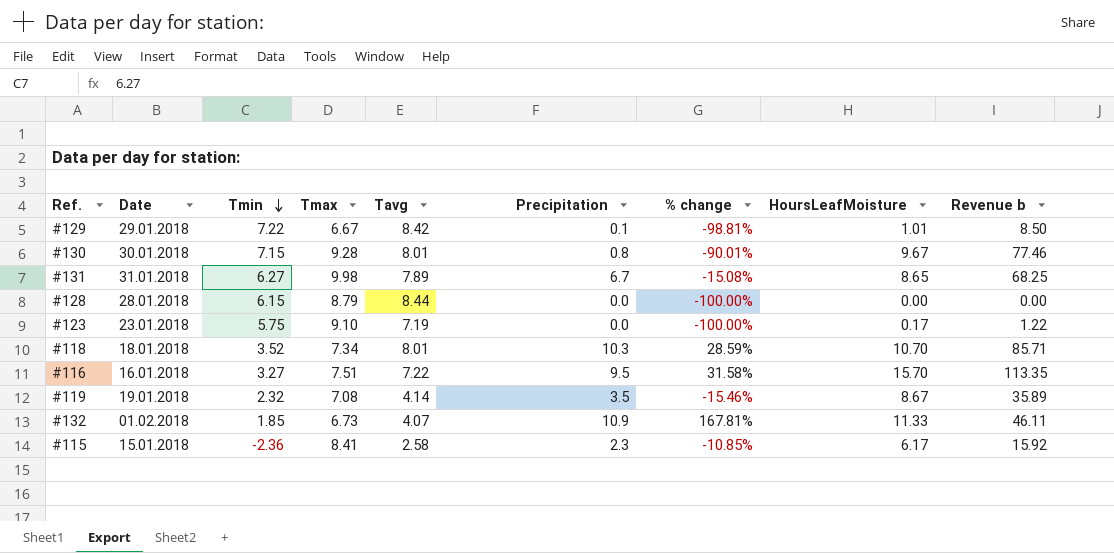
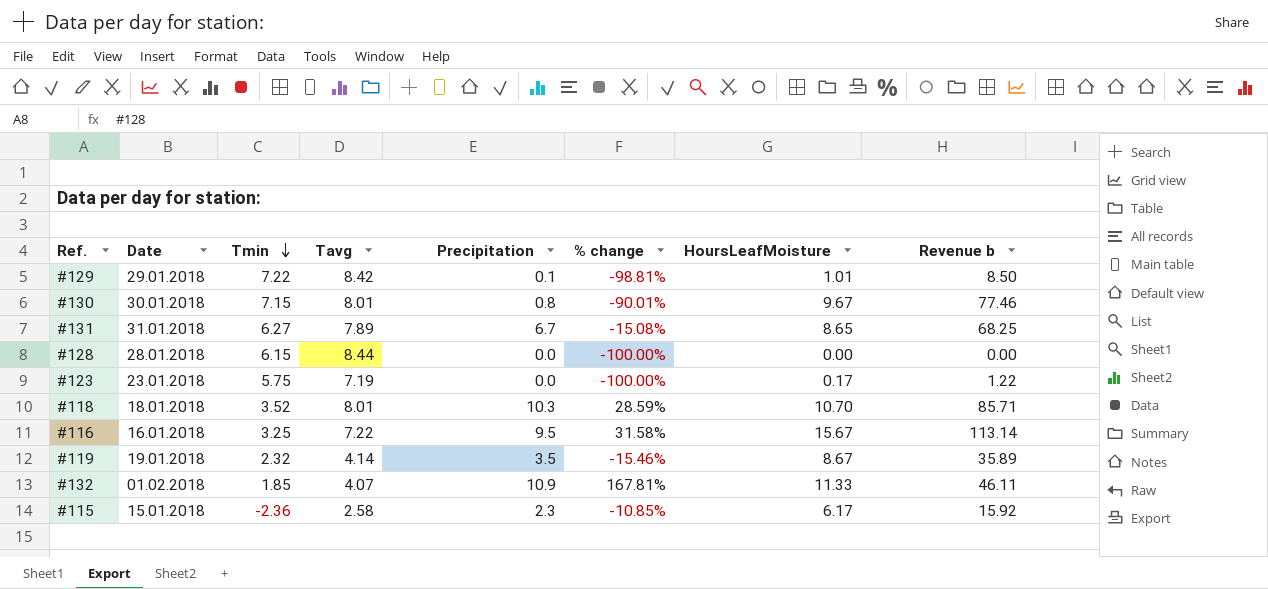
column Tmax | position: 4 -> none
#116 | Tmin: 3.27 -> 3.25
#116 | HoursLeafMoisture: 15.70 -> 15.67
#116 | Revenue b: 113.35 -> 113.14

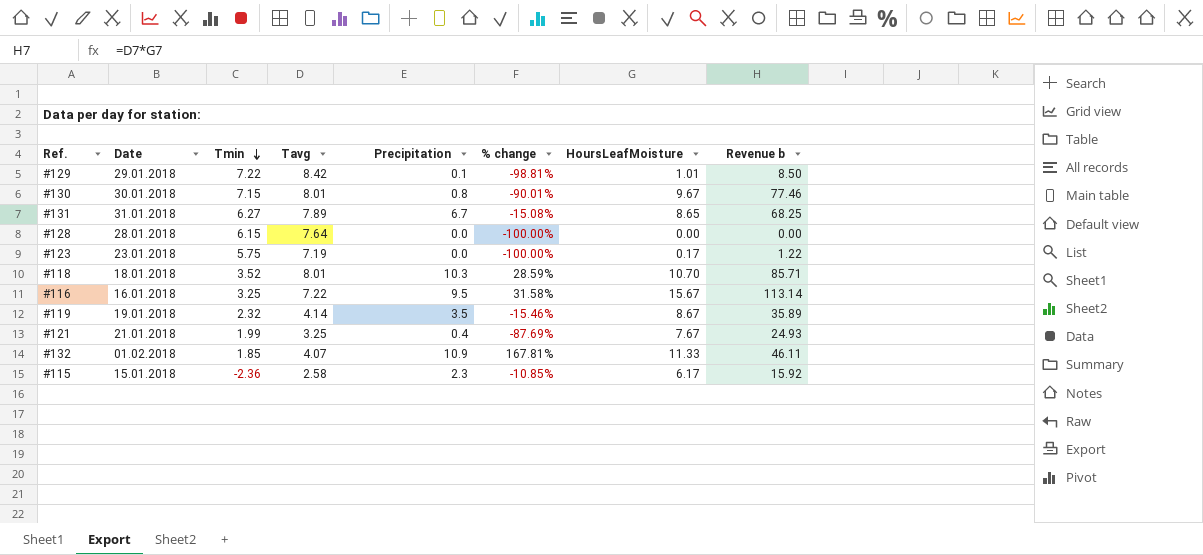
#128 | Tavg: 8.44 -> 7.64
row #121: none -> 21.01.2018 | 1.99 | 3.25 | 0.4 | -87.69% | 7.67 | 24.93

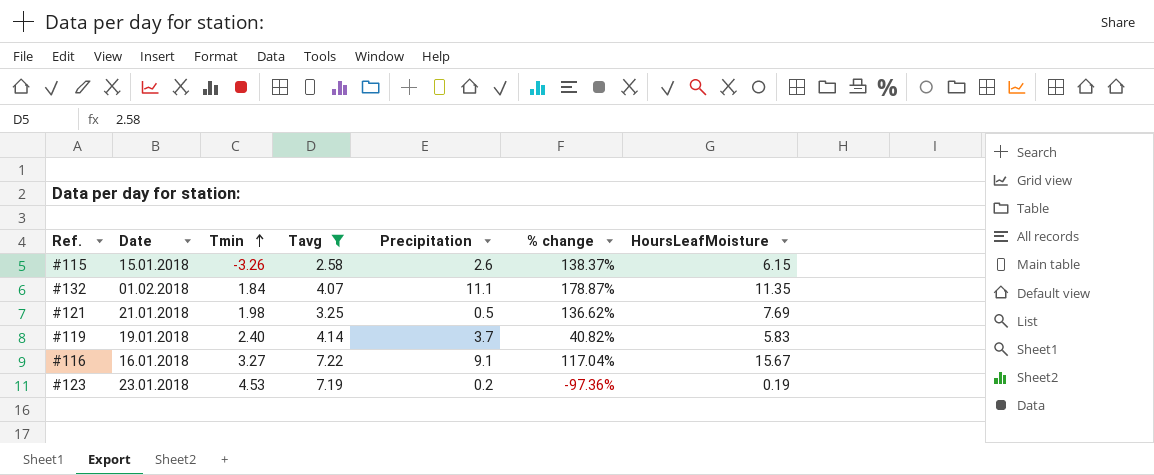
filter: none -> Tavg <= 7.22
row order: Tmin descending -> Tmin ascending
column Revenue b | formula: [Tavg] * [HoursLeafMoisture] -> none
column % change | formula: ([Precipitation] - [Tavg]) / [Tavg] -> ([HoursLeafMoisture] - [Tavg]) / [Tavg]
#115 | Tmin: -2.36 -> -3.26
#115 | Precipitation: 2.3 -> 2.6
#115 | HoursLeafMoisture: 6.17 -> 6.15
#132 | Tmin: 1.85 -> 1.84
#132 | Precipitation: 10.9 -> 11.1
#132 | HoursLeafMoisture: 11.33 -> 11.35
#121 | Tmin: 1.99 -> 1.98
#121 | Precipitation: 0.4 -> 0.5
#121 | HoursLeafMoisture: 7.67 -> 7.69
#119 | Tmin: 2.32 -> 2.40
#119 | Precipitation: 3.5 -> 3.7
#119 | HoursLeafMoisture: 8.67 -> 5.83
#116 | Tmin: 3.25 -> 3.27
#116 | Precipitation: 9.5 -> 9.1
#123 | Tmin: 5.75 -> 4.53
#123 | Precipitation: 0.0 -> 0.2
#123 | HoursLeafMoisture: 0.17 -> 0.19

